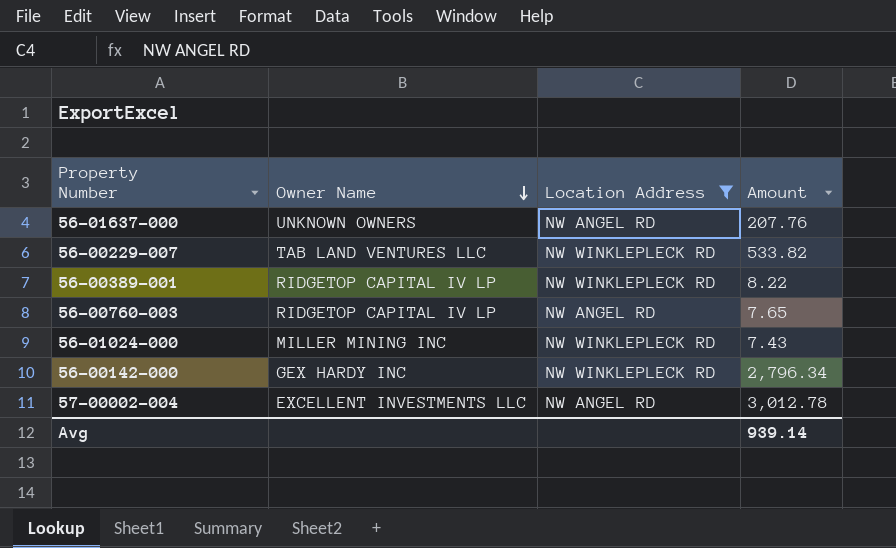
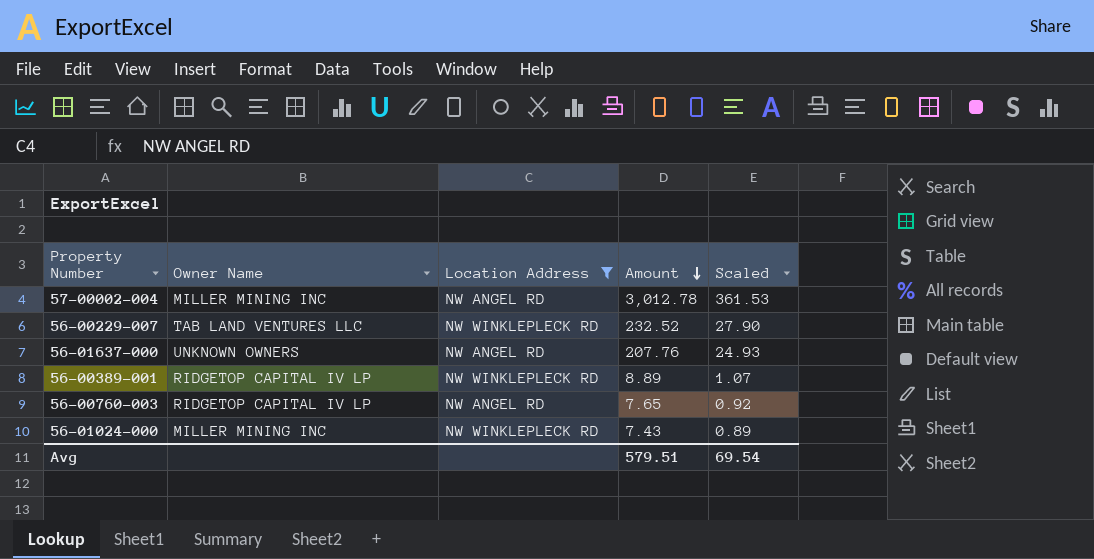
row order: Owner Name descending -> Amount descending
column Scaled | formula: none -> [Amount] * 0.12
row 56-00142-000: GEX HARDY INC | NW WINKLEPLECK RD | 2,796.34 -> none
57-00002-004 | Owner Name: EXCELLENT INVESTMENTS LLC -> MILLER MINING INC
56-00229-007 | Amount: 533.82 -> 232.52
56-00389-001 | Amount: 8.22 -> 8.89
Avg | Amount: 939.14 -> 579.51

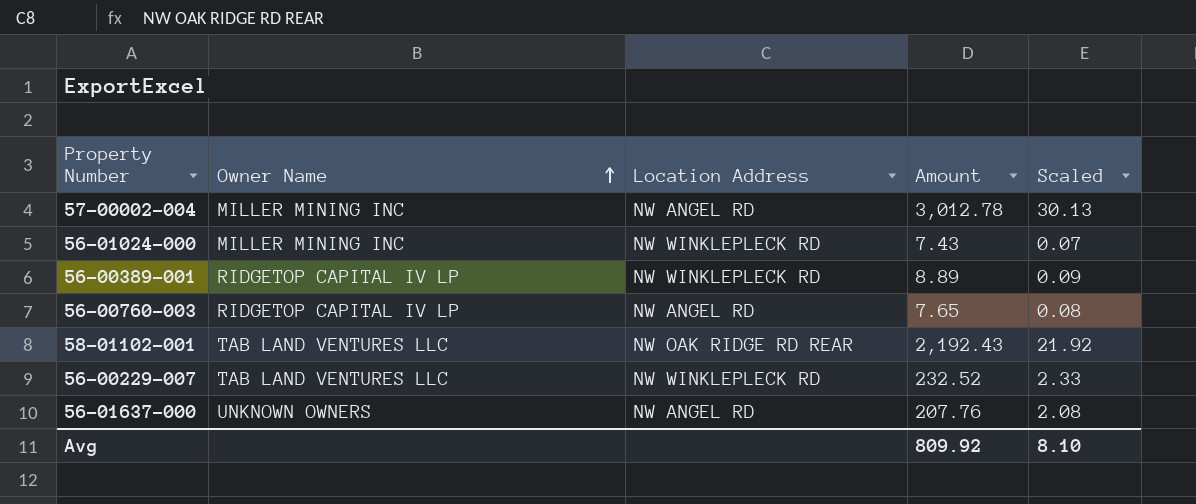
filter: Location Address != NW OAK RIDGE RD REAR -> none
row order: Amount descending -> Owner Name ascending
column Scaled | formula: [Amount] * 0.12 -> [Amount] * 0.01
Avg | Amount: 579.51 -> 809.92
Avg | Scaled: 69.54 -> 8.10

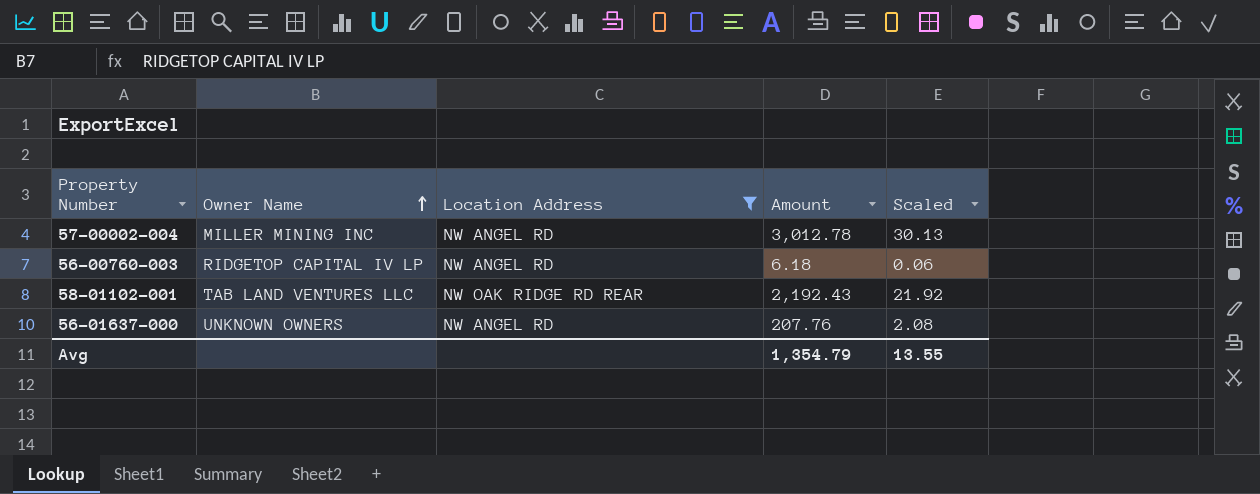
filter: none -> Location Address != NW WINKLEPLECK RD
56-00760-003 | Amount: 7.65 -> 6.18
56-00760-003 | Scaled: 0.08 -> 0.06
Avg | Amount: 809.92 -> 1,354.79
Avg | Scaled: 8.10 -> 13.55

